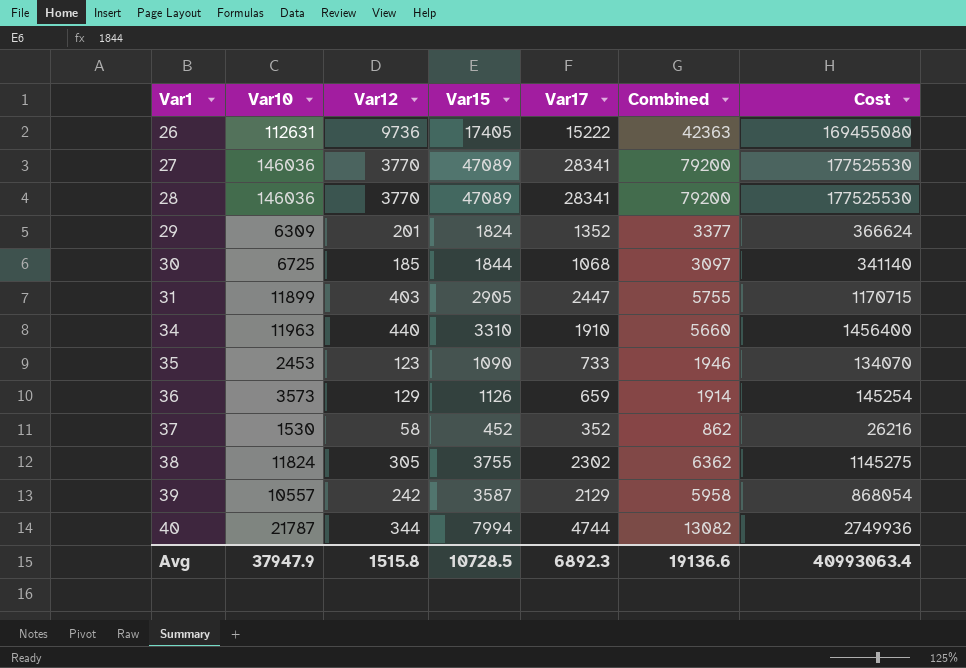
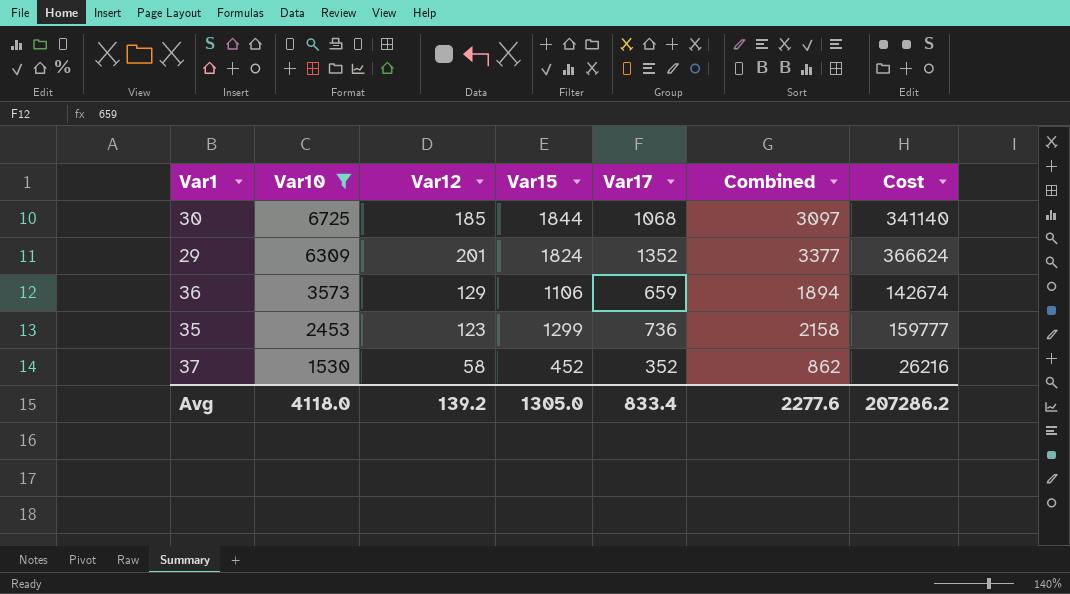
filter: none -> Var10 <= 6725
row order: Var1 ascending -> Var10 descending
36 | Var15: 1126 -> 1106
36 | Combined: 1914 -> 1894
36 | Cost: 145254 -> 142674
35 | Var15: 1090 -> 1299
35 | Var17: 733 -> 736
35 | Combined: 1946 -> 2158
35 | Cost: 134070 -> 159777
Avg | Var10: 37947.9 -> 4118.0
Avg | Var12: 1515.8 -> 139.2
Avg | Var15: 10728.5 -> 1305.0
Avg | Var17: 6892.3 -> 833.4
Avg | Combined: 19136.6 -> 2277.6
Avg | Cost: 40993063.4 -> 207286.2

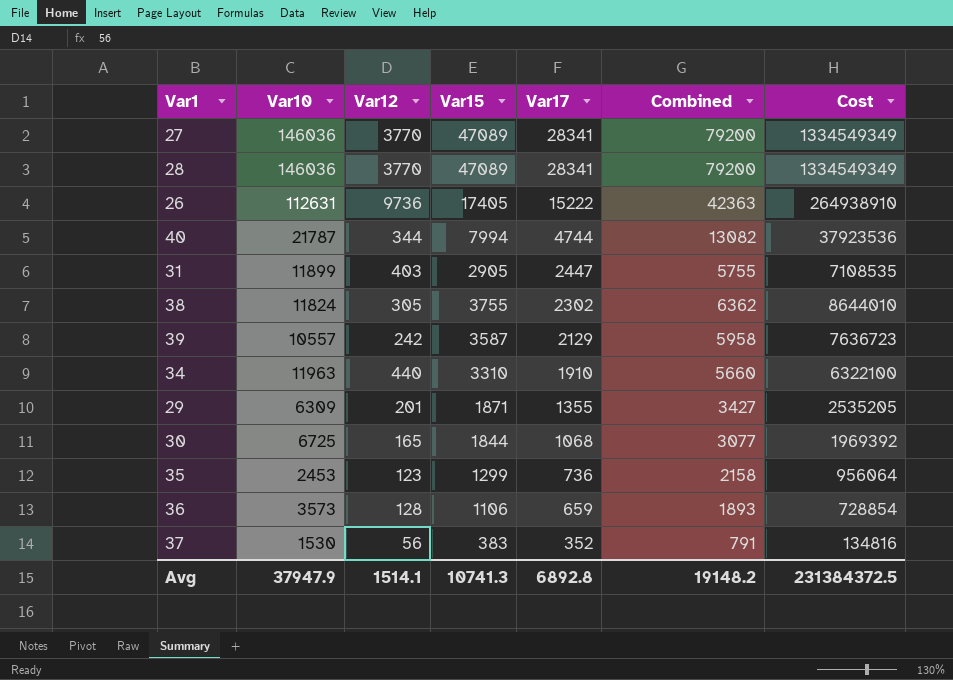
filter: Var10 <= 6725 -> none
row order: Var10 descending -> Var17 descending
column Cost | formula: [Var12] * [Var15] -> [Var15] * [Var17]
29 | Var15: 1824 -> 1871
29 | Var17: 1352 -> 1355
29 | Combined: 3377 -> 3427
30 | Var12: 185 -> 165
30 | Combined: 3097 -> 3077
36 | Var12: 129 -> 128
36 | Combined: 1894 -> 1893
37 | Var12: 58 -> 56
37 | Var15: 452 -> 383
37 | Combined: 862 -> 791
Avg | Var10: 4118.0 -> 37947.9
Avg | Var12: 139.2 -> 1514.1
Avg | Var15: 1305.0 -> 10741.3
Avg | Var17: 833.4 -> 6892.8
Avg | Combined: 2277.6 -> 19148.2
Avg | Cost: 207286.2 -> 231384372.5

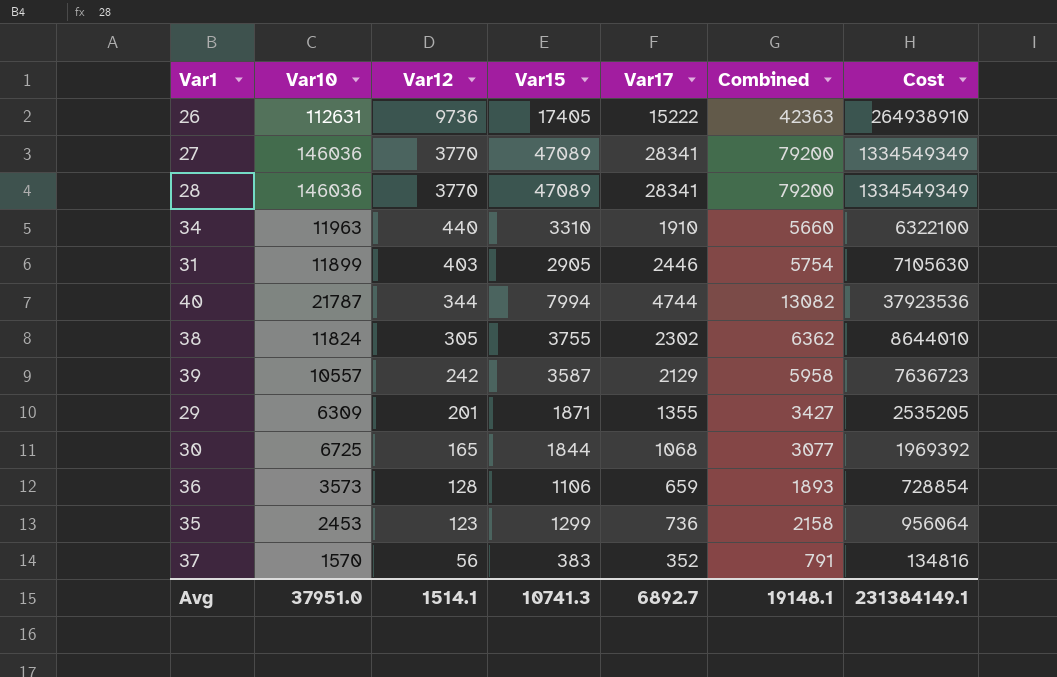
row order: Var17 descending -> Var12 descending
31 | Var17: 2447 -> 2446
31 | Combined: 5755 -> 5754
31 | Cost: 7108535 -> 7105630
37 | Var10: 1530 -> 1570
Avg | Var10: 37947.9 -> 37951.0
Avg | Var17: 6892.8 -> 6892.7
Avg | Combined: 19148.2 -> 19148.1
Avg | Cost: 231384372.5 -> 231384149.1

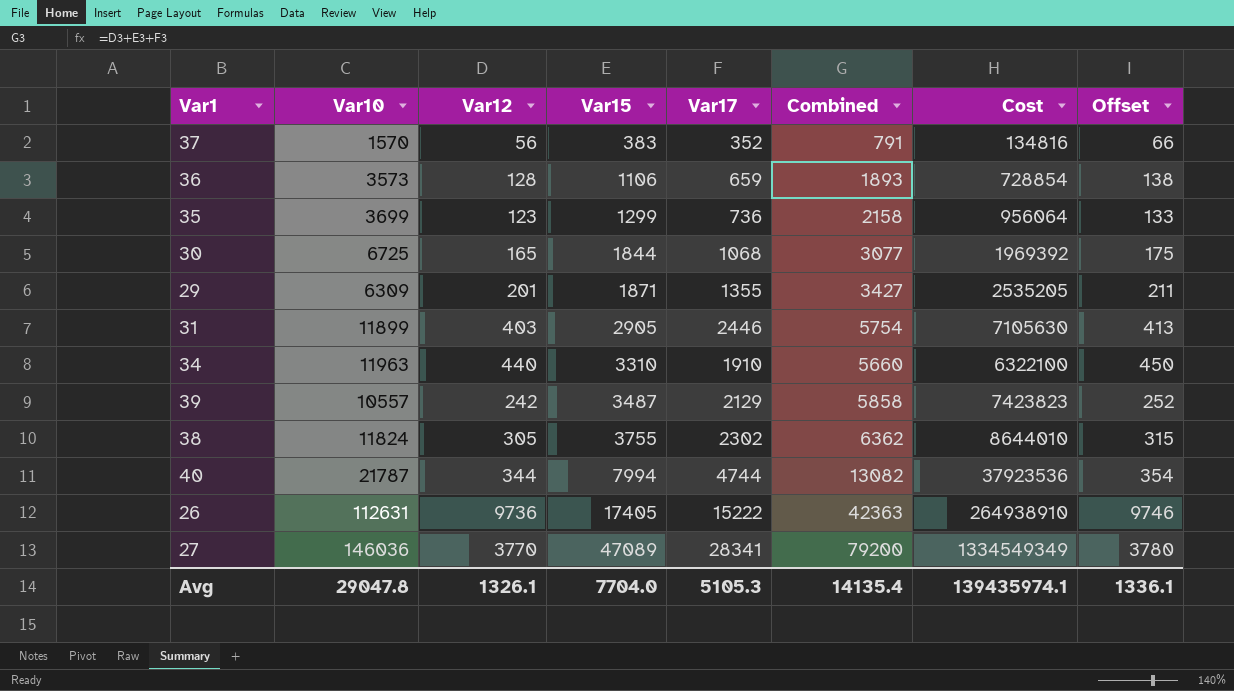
row order: Var12 descending -> Var15 ascending
column Offset | formula: none -> [Var12] + 10
row 28: 146036 | 3770 | 47089 | 28341 | 79200 | 1334549349 -> none
35 | Var10: 2453 -> 3699
39 | Var15: 3587 -> 3487
39 | Combined: 5958 -> 5858
39 | Cost: 7636723 -> 7423823
Avg | Var10: 37951.0 -> 29047.8
Avg | Var12: 1514.1 -> 1326.1
Avg | Var15: 10741.3 -> 7704.0
Avg | Var17: 6892.7 -> 5105.3
Avg | Combined: 19148.1 -> 14135.4
Avg | Cost: 231384149.1 -> 139435974.1

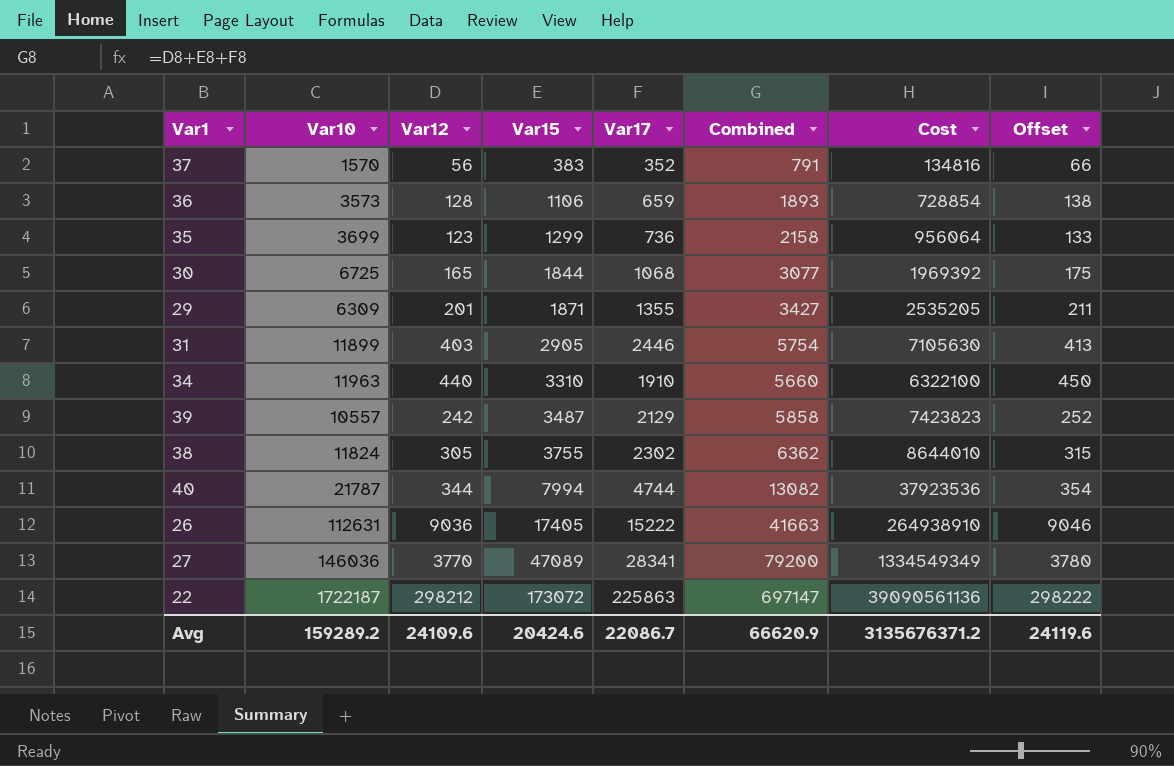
26 | Var12: 9736 -> 9036
26 | Combined: 42363 -> 41663
26 | Offset: 9746 -> 9046
row 22: none -> 1722187 | 298212 | 173072 | 225863 | 697147 | 39090561136 | 298222
Avg | Var10: 29047.8 -> 159289.2
Avg | Var12: 1326.1 -> 24109.6
Avg | Var15: 7704.0 -> 20424.6
Avg | Var17: 5105.3 -> 22086.7
Avg | Combined: 14135.4 -> 66620.9
Avg | Cost: 139435974.1 -> 3135676371.2
Avg | Offset: 1336.1 -> 24119.6

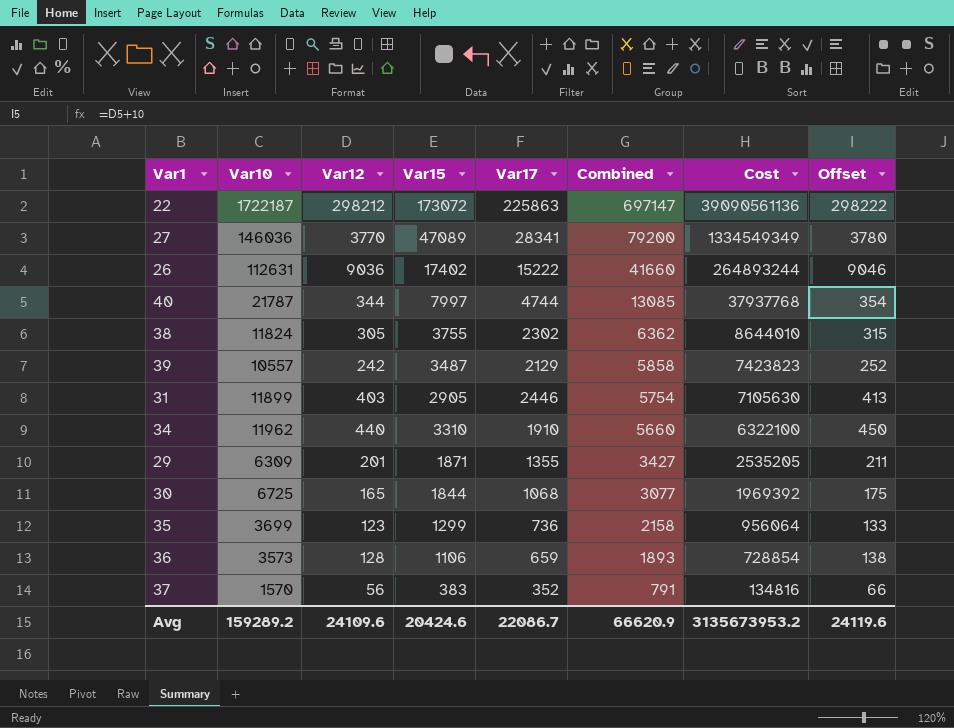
row order: Var15 ascending -> Combined descending
26 | Var15: 17405 -> 17402
26 | Combined: 41663 -> 41660
26 | Cost: 264938910 -> 264893244
40 | Var15: 7994 -> 7997
40 | Combined: 13082 -> 13085
40 | Cost: 37923536 -> 37937768
34 | Var10: 11963 -> 11962
Avg | Cost: 3135676371.2 -> 3135673953.2

